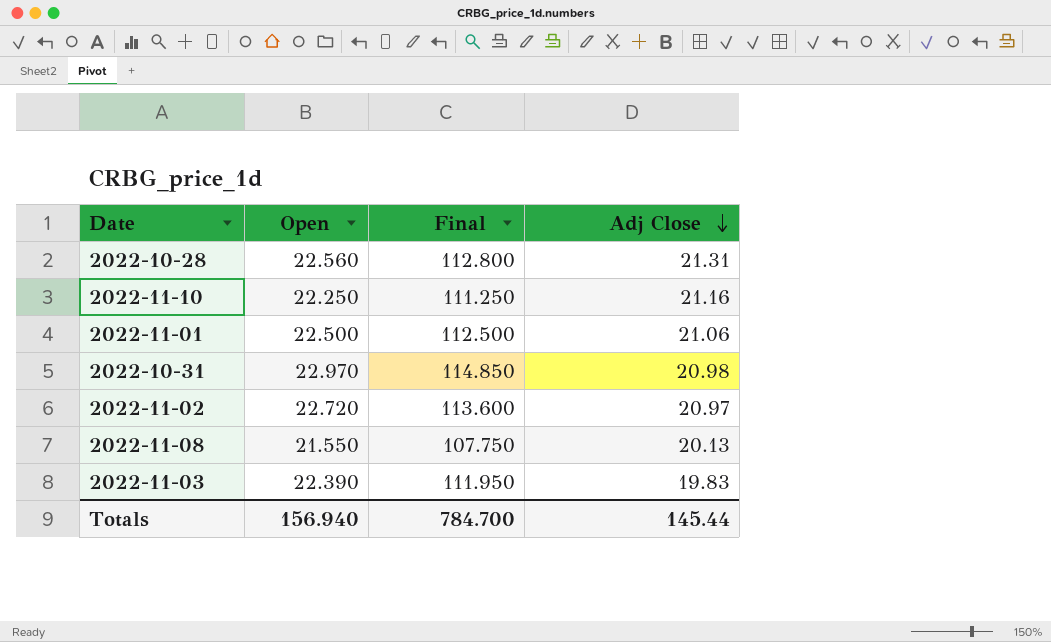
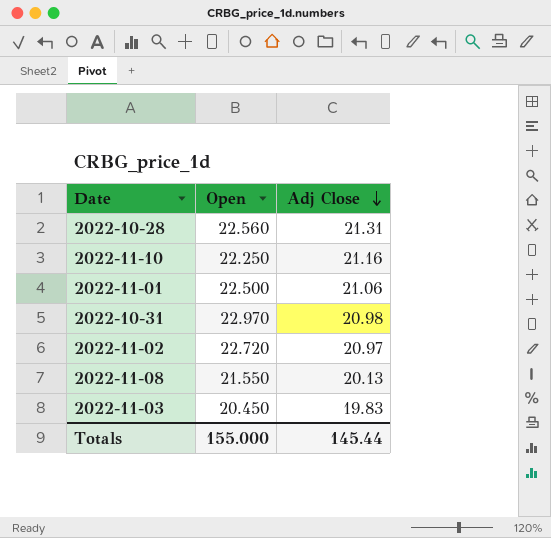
column Final | formula: [Open] * 5 -> none
2022-11-03 | Open: 22.390 -> 20.450
Totals | Open: 156.940 -> 155.000

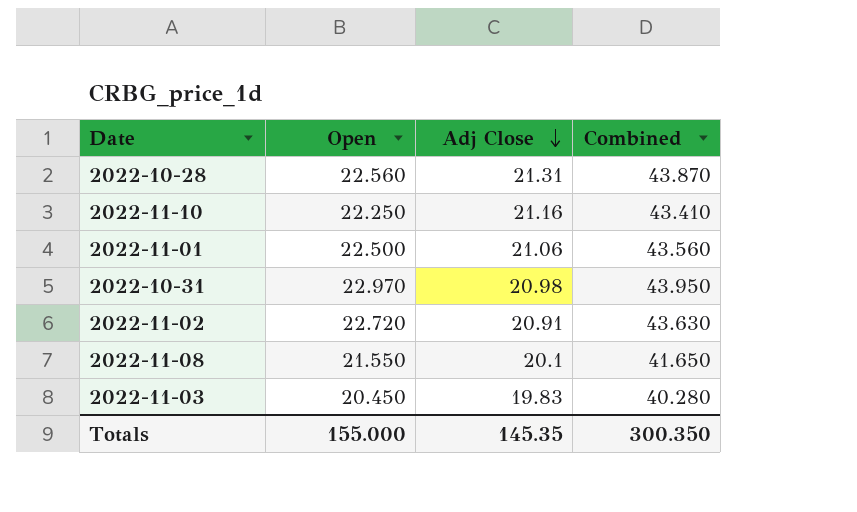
column Combined | formula: none -> [Open] + [Adj Close]
2022-11-02 | Adj Close: 20.97 -> 20.91
2022-11-08 | Adj Close: 20.13 -> 20.1
Totals | Adj Close: 145.44 -> 145.35

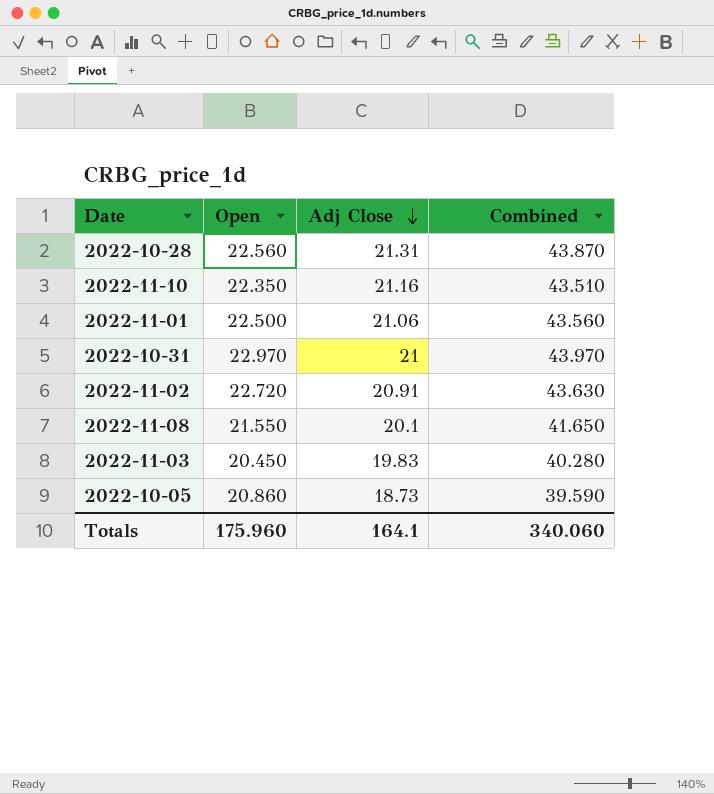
2022-11-10 | Open: 22.250 -> 22.350
2022-11-10 | Combined: 43.410 -> 43.510
2022-10-31 | Adj Close: 20.98 -> 21
2022-10-31 | Combined: 43.950 -> 43.970
row 2022-10-05: none -> 20.860 | 18.73 | 39.590
Totals | Open: 155.000 -> 175.960
Totals | Adj Close: 145.35 -> 164.1
Totals | Combined: 300.350 -> 340.060

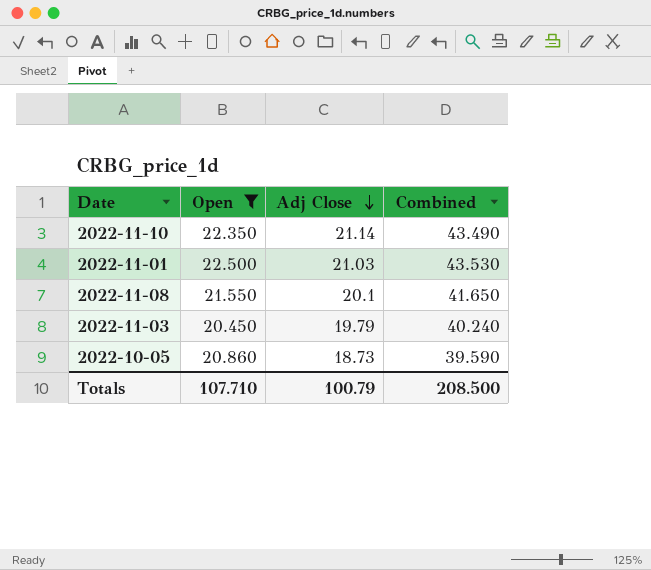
filter: none -> Open <= 22.500
2022-11-10 | Adj Close: 21.16 -> 21.14
2022-11-10 | Combined: 43.510 -> 43.490
2022-11-01 | Adj Close: 21.06 -> 21.03
2022-11-01 | Combined: 43.560 -> 43.530
2022-11-03 | Adj Close: 19.83 -> 19.79
2022-11-03 | Combined: 40.280 -> 40.240
Totals | Open: 175.960 -> 107.710
Totals | Adj Close: 164.1 -> 100.79
Totals | Combined: 340.060 -> 208.500

